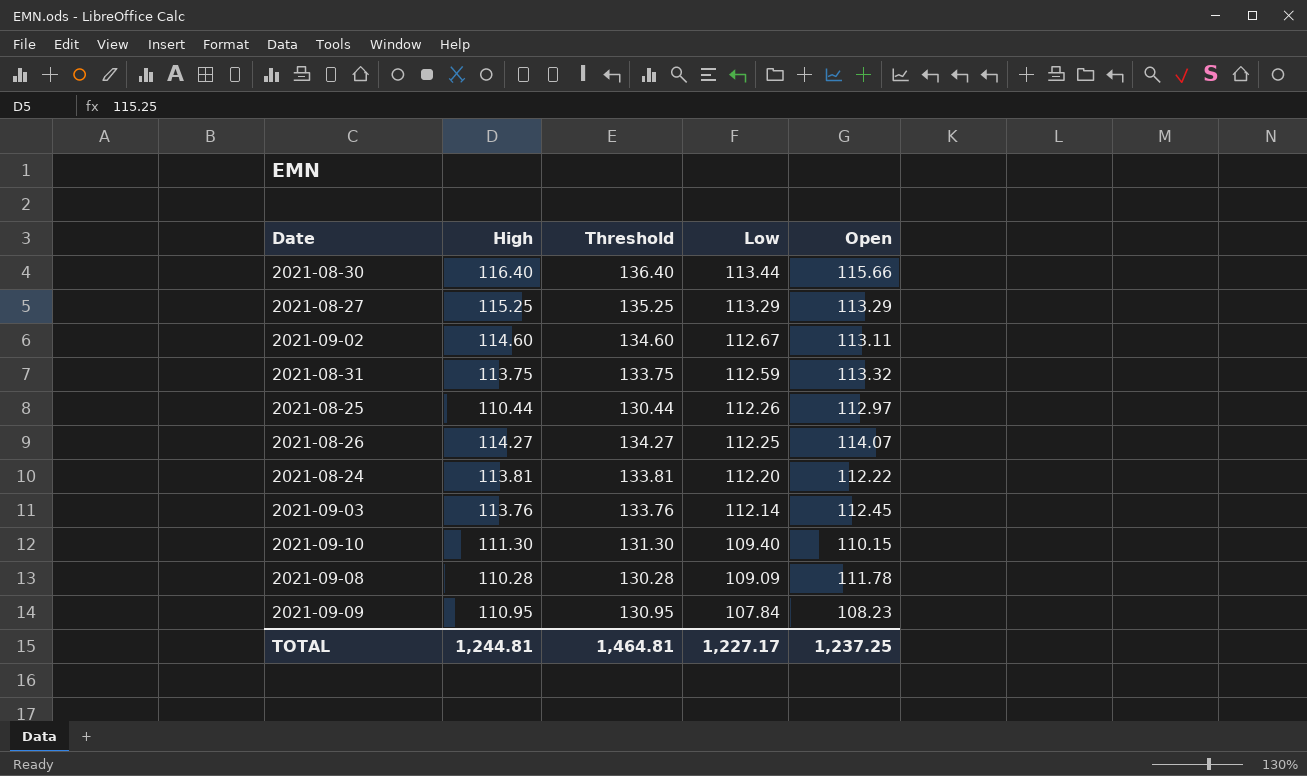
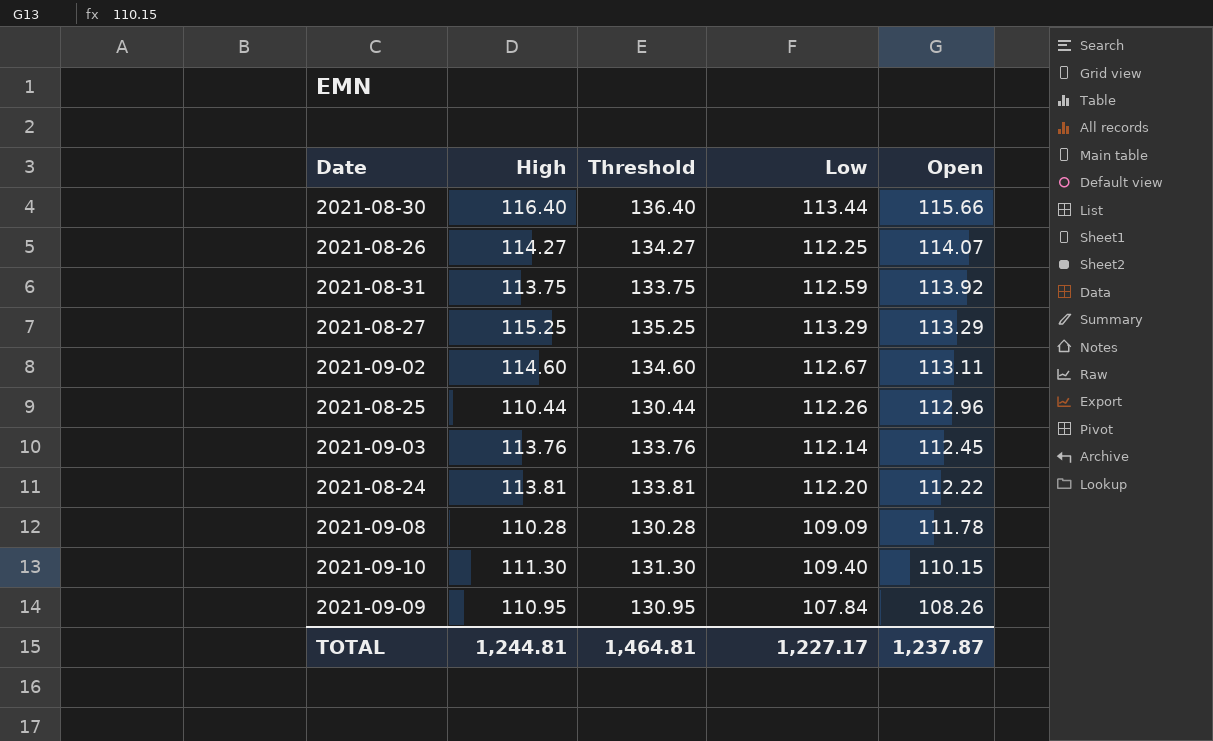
row order: Low descending -> Open descending
2021-08-31 | Open: 113.32 -> 113.92
2021-08-25 | Open: 112.97 -> 112.96
2021-09-09 | Open: 108.23 -> 108.26
TOTAL | Open: 1,237.25 -> 1,237.87

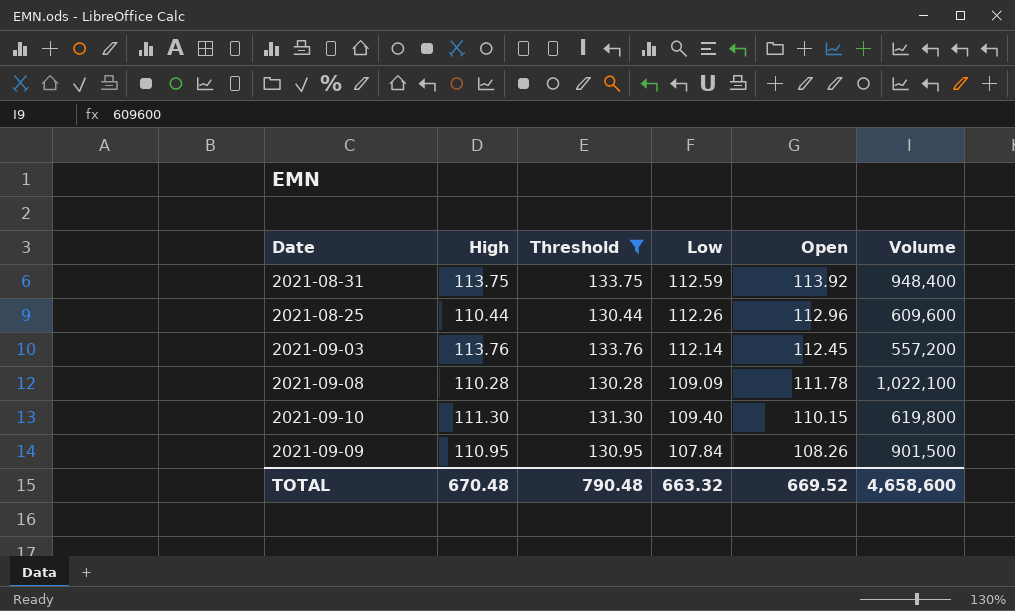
filter: none -> Threshold <= 133.76
column Volume | position: none -> 6
TOTAL | High: 1,244.81 -> 670.48
TOTAL | Threshold: 1,464.81 -> 790.48
TOTAL | Low: 1,227.17 -> 663.32
TOTAL | Open: 1,237.87 -> 669.52

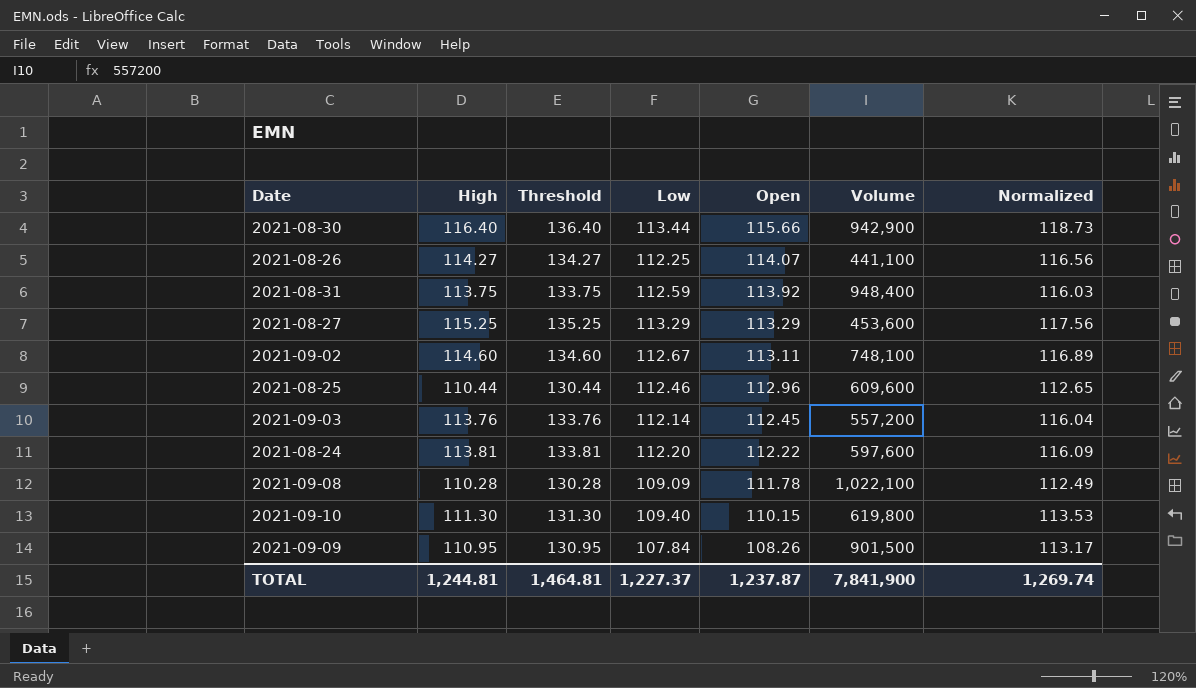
filter: Threshold <= 133.76 -> none
column Normalized | formula: none -> [High] * 1.02
2021-08-25 | Low: 112.26 -> 112.46
TOTAL | High: 670.48 -> 1,244.81
TOTAL | Threshold: 790.48 -> 1,464.81
TOTAL | Low: 663.32 -> 1,227.37
TOTAL | Open: 669.52 -> 1,237.87
TOTAL | Volume: 4,658,600 -> 7,841,900

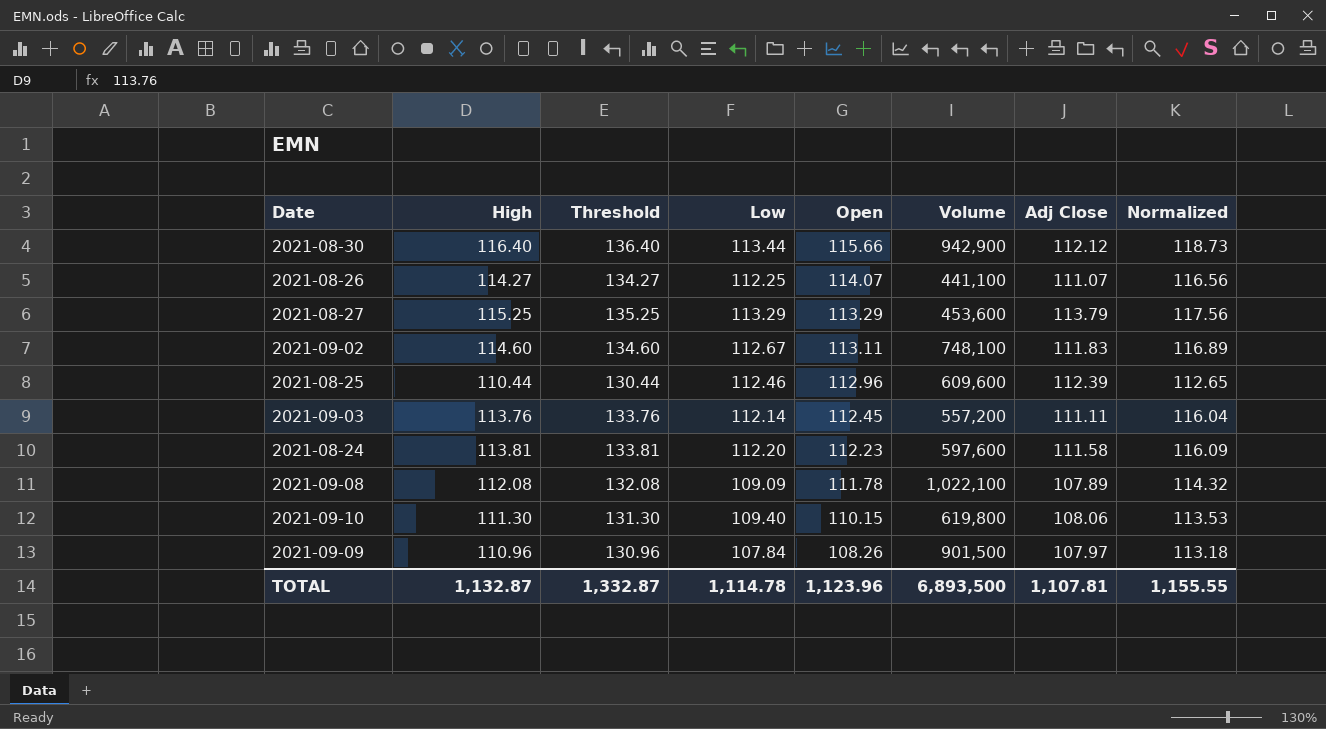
column Adj Close | position: none -> 7
row 2021-08-31: 113.75 | 133.75 | 112.59 | 113.92 | 948,400 | 116.03 -> none
2021-08-24 | Open: 112.22 -> 112.23
2021-09-08 | High: 110.28 -> 112.08
2021-09-08 | Threshold: 130.28 -> 132.08
2021-09-08 | Normalized: 112.49 -> 114.32
2021-09-09 | High: 110.95 -> 110.96
2021-09-09 | Threshold: 130.95 -> 130.96
2021-09-09 | Normalized: 113.17 -> 113.18
TOTAL | High: 1,244.81 -> 1,132.87
TOTAL | Threshold: 1,464.81 -> 1,332.87
TOTAL | Low: 1,227.37 -> 1,114.78
TOTAL | Open: 1,237.87 -> 1,123.96
TOTAL | Volume: 7,841,900 -> 6,893,500
TOTAL | Normalized: 1,269.74 -> 1,155.55

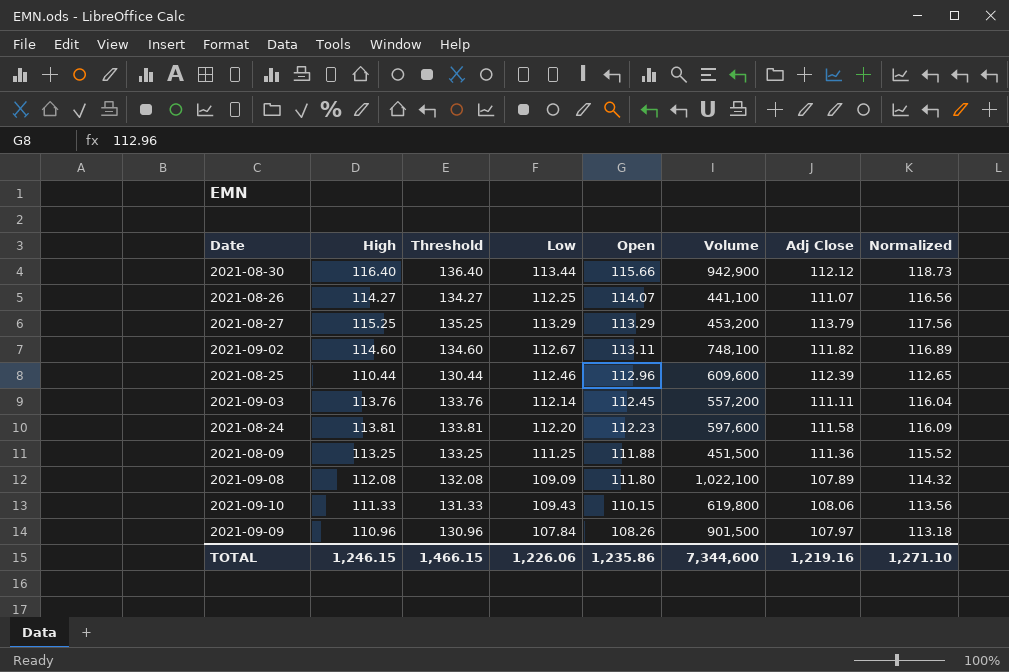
2021-08-27 | Volume: 453,600 -> 453,200
2021-09-02 | Adj Close: 111.83 -> 111.82
row 2021-08-09: none -> 113.25 | 133.25 | 111.25 | 111.88 | 451,500 | 111.36 | 115.52
2021-09-08 | Open: 111.78 -> 111.80
2021-09-10 | High: 111.30 -> 111.33
2021-09-10 | Threshold: 131.30 -> 131.33
2021-09-10 | Low: 109.40 -> 109.43
2021-09-10 | Normalized: 113.53 -> 113.56
TOTAL | High: 1,132.87 -> 1,246.15
TOTAL | Threshold: 1,332.87 -> 1,466.15
TOTAL | Low: 1,114.78 -> 1,226.06
TOTAL | Open: 1,123.96 -> 1,235.86
TOTAL | Volume: 6,893,500 -> 7,344,600
TOTAL | Adj Close: 1,107.81 -> 1,219.16
TOTAL | Normalized: 1,155.55 -> 1,271.10

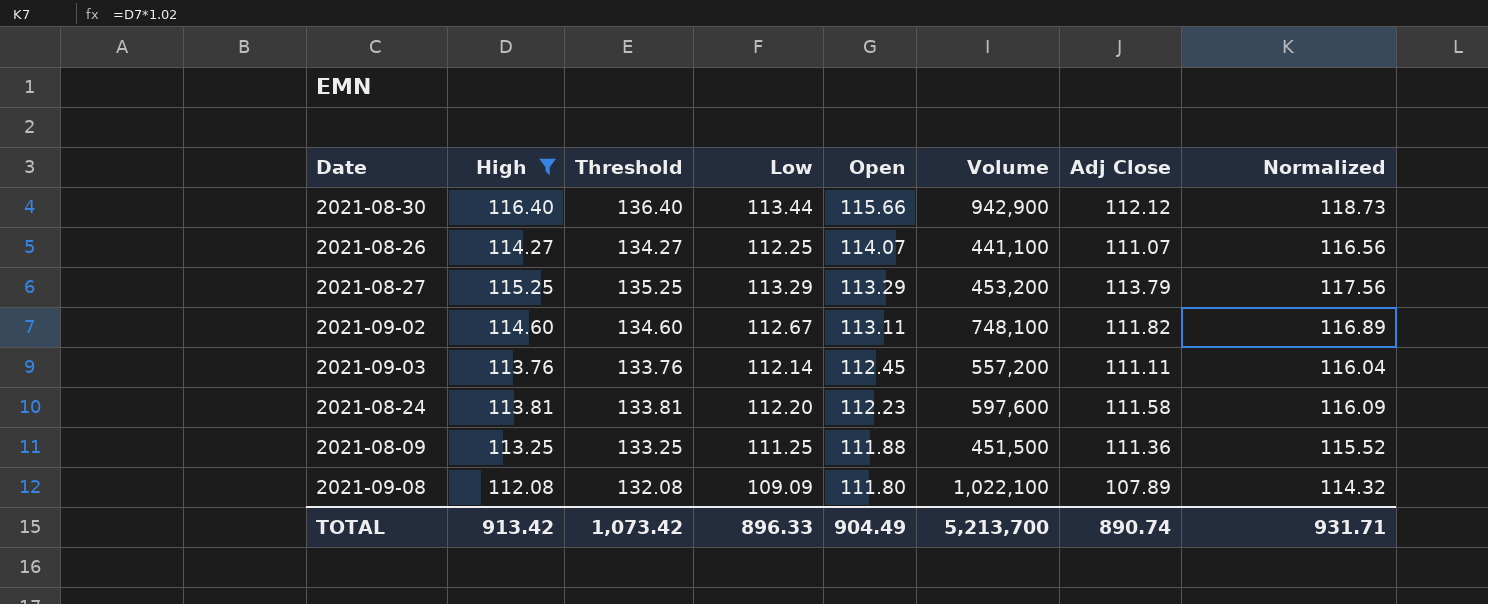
filter: none -> High >= 112.08
TOTAL | High: 1,246.15 -> 913.42
TOTAL | Threshold: 1,466.15 -> 1,073.42
TOTAL | Low: 1,226.06 -> 896.33
TOTAL | Open: 1,235.86 -> 904.49
TOTAL | Volume: 7,344,600 -> 5,213,700
TOTAL | Adj Close: 1,219.16 -> 890.74
TOTAL | Normalized: 1,271.10 -> 931.71

